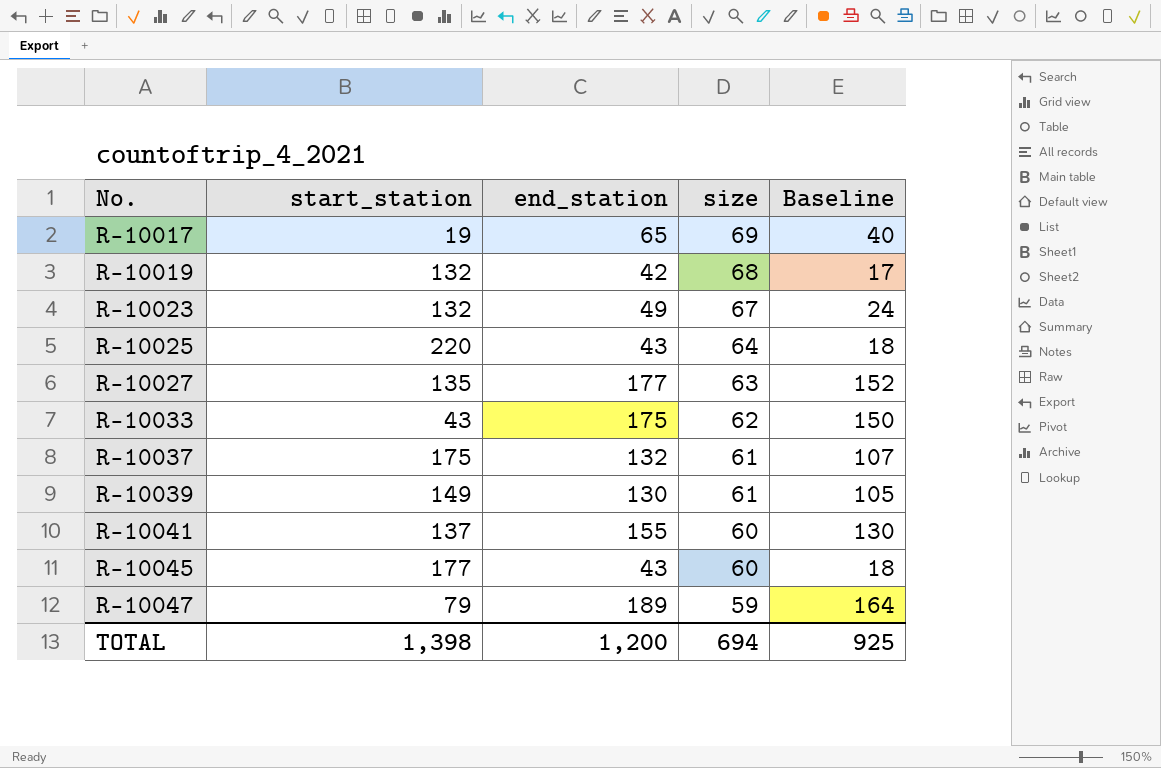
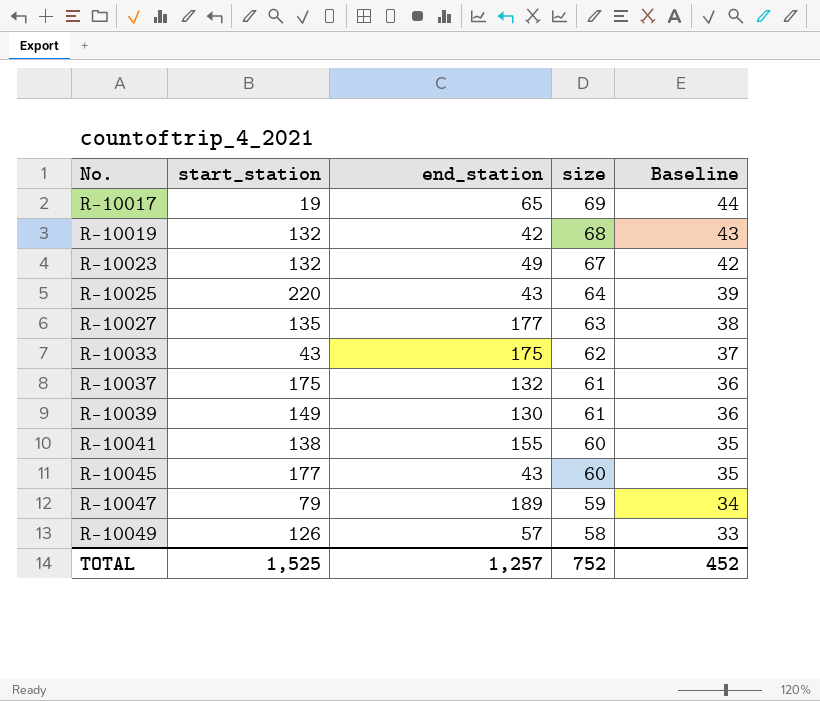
column Baseline | formula: [end_station] - 25 -> [size] - 25
R-10041 | start_station: 137 -> 138
row R-10049: none -> 126 | 57 | 58 | 33
TOTAL | start_station: 1,398 -> 1,525
TOTAL | end_station: 1,200 -> 1,257
TOTAL | size: 694 -> 752
TOTAL | Baseline: 925 -> 452

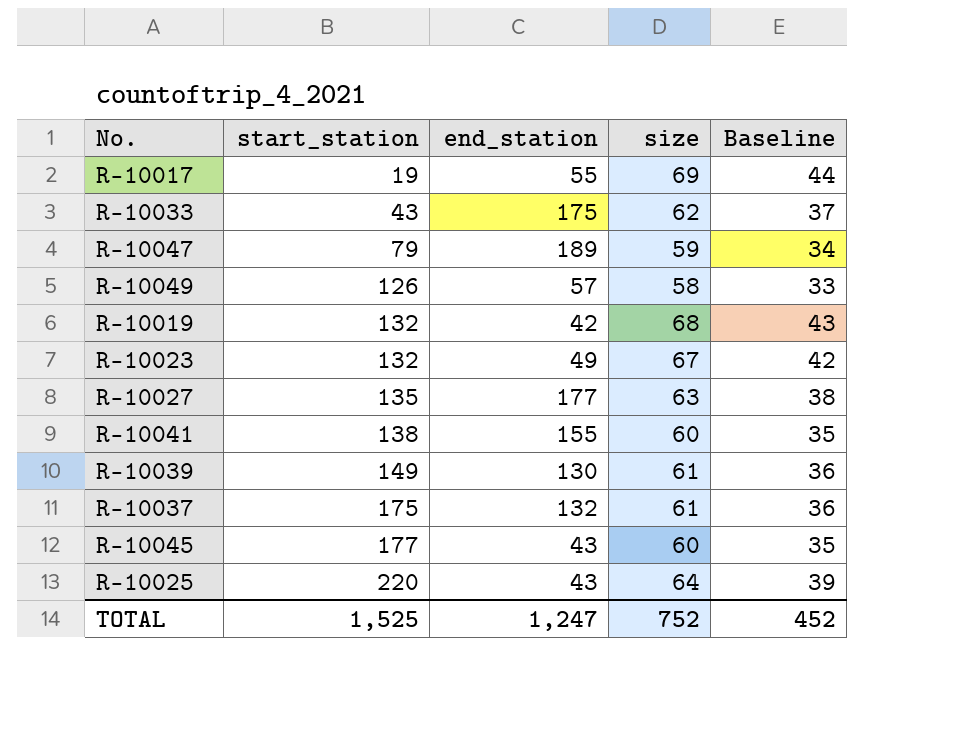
row order: No. ascending -> start_station ascending
R-10017 | end_station: 65 -> 55
TOTAL | end_station: 1,257 -> 1,247

